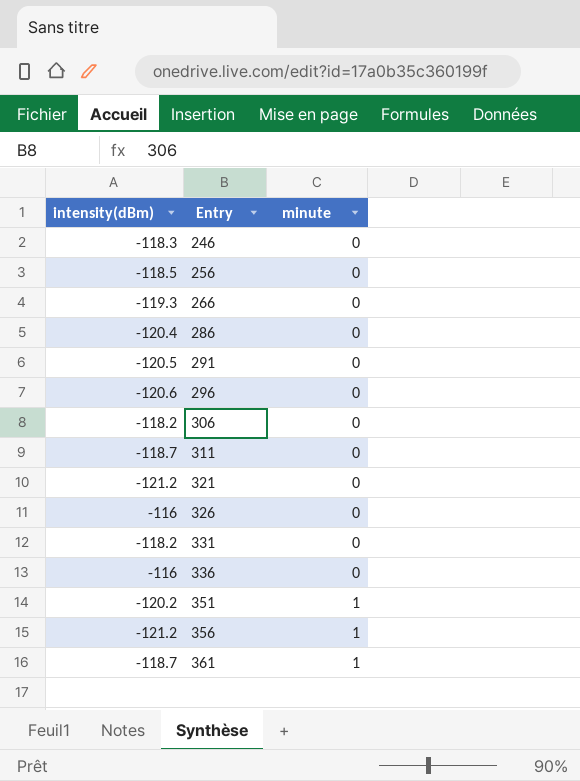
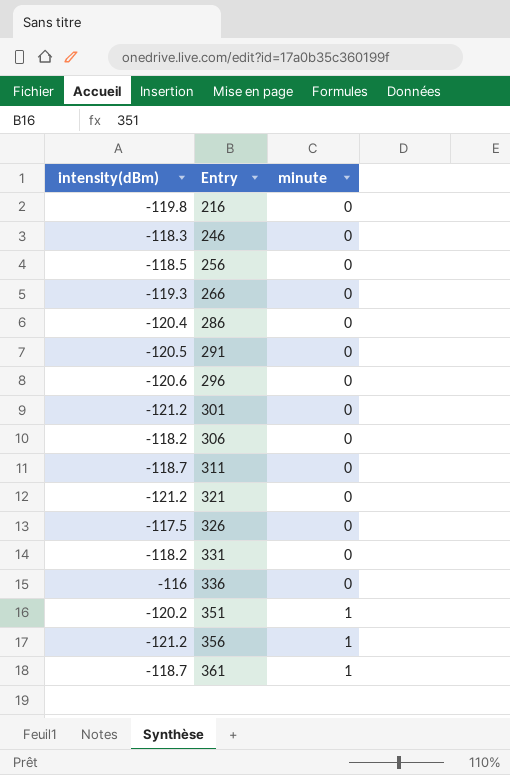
row 216: none -> -119.8 | 0
row 301: none -> -121.2 | 0
326 | intensity(dBm): -116 -> -117.5

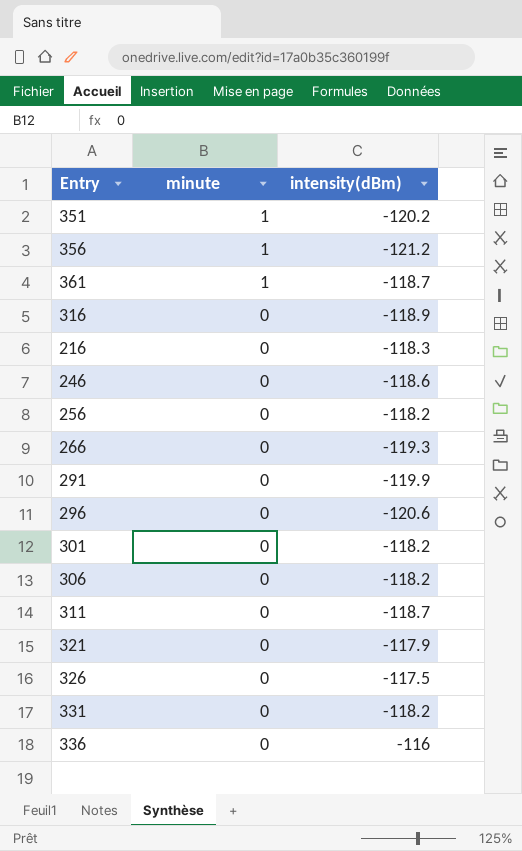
row order: Entry ascending -> minute descending
column intensity(dBm) | position: 1 -> 3
row 286: -120.4 | 0 -> none
row 316: none -> 0 | -118.9
216 | intensity(dBm): -119.8 -> -118.3
246 | intensity(dBm): -118.3 -> -118.6
256 | intensity(dBm): -118.5 -> -118.2
291 | intensity(dBm): -120.5 -> -119.9
301 | intensity(dBm): -121.2 -> -118.2
321 | intensity(dBm): -121.2 -> -117.9

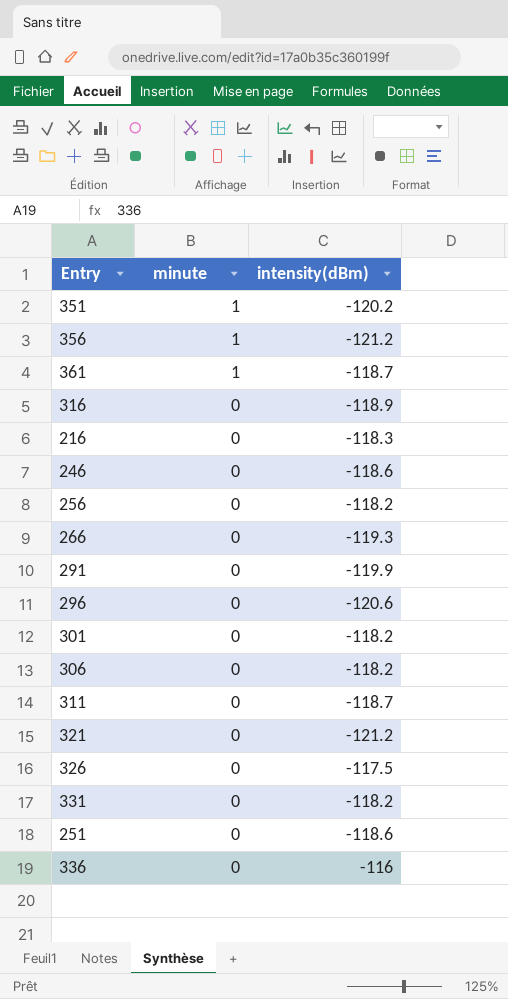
321 | intensity(dBm): -117.9 -> -121.2
row 251: none -> 0 | -118.6

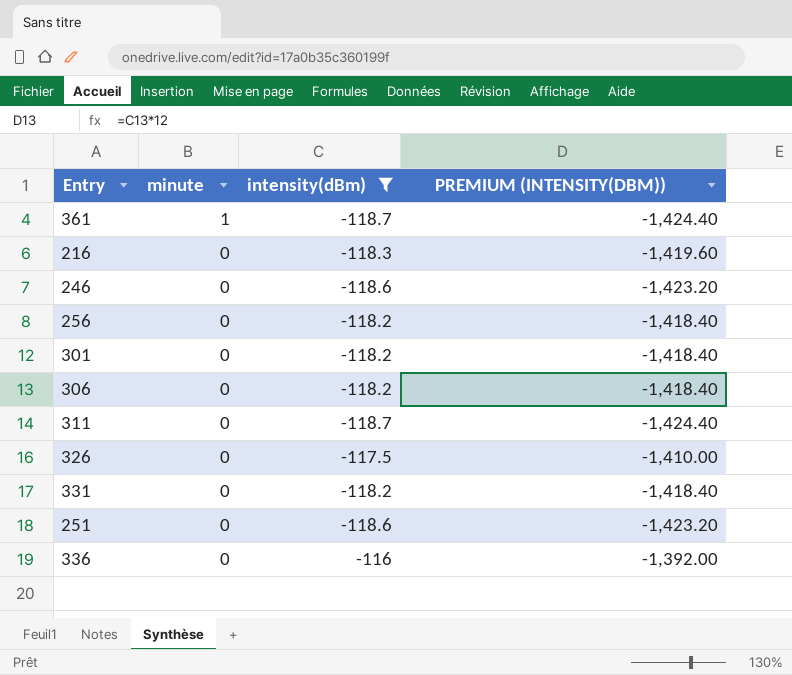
filter: none -> intensity(dBm) >= -118.7
column PREMIUM (INTENSITY(DBM)) | formula: none -> [intensity(dBm)] * 12

